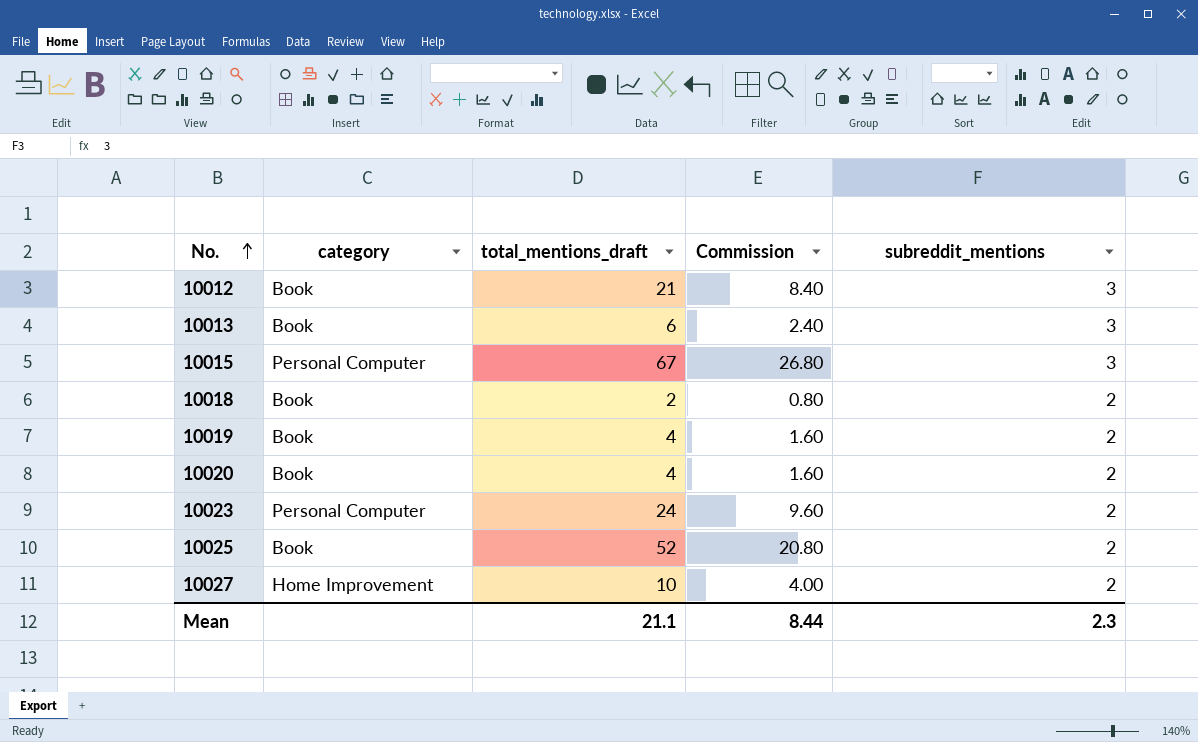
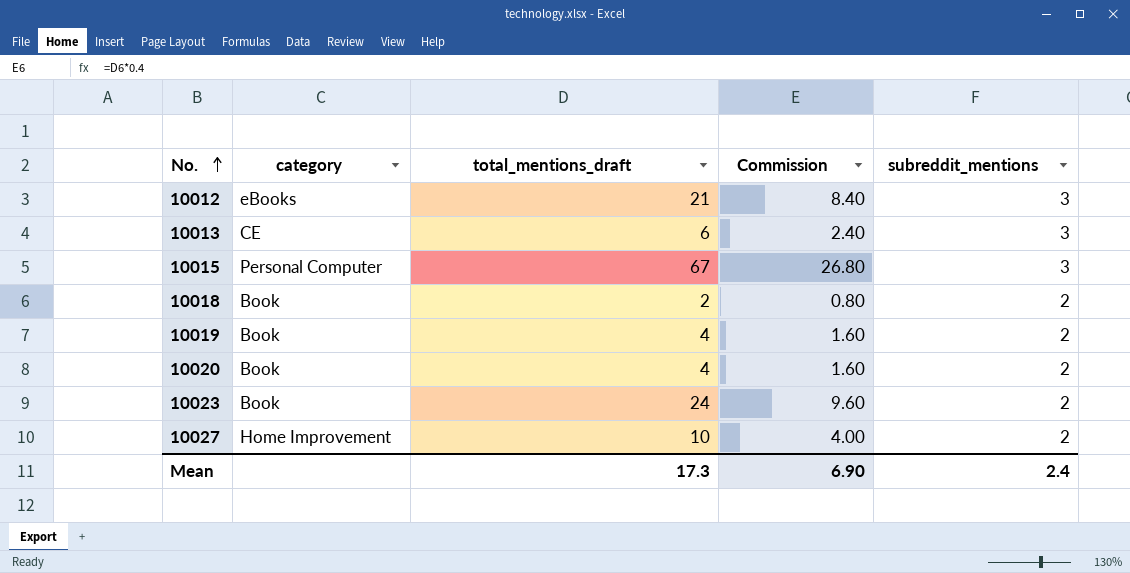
row 10025: Book | 52 | 20.80 | 2 -> none
10012 | category: Book -> eBooks
10013 | category: Book -> CE
10023 | category: Personal Computer -> Book
Mean | total_mentions_draft: 21.1 -> 17.3
Mean | Commission: 8.44 -> 6.90
Mean | subreddit_mentions: 2.3 -> 2.4

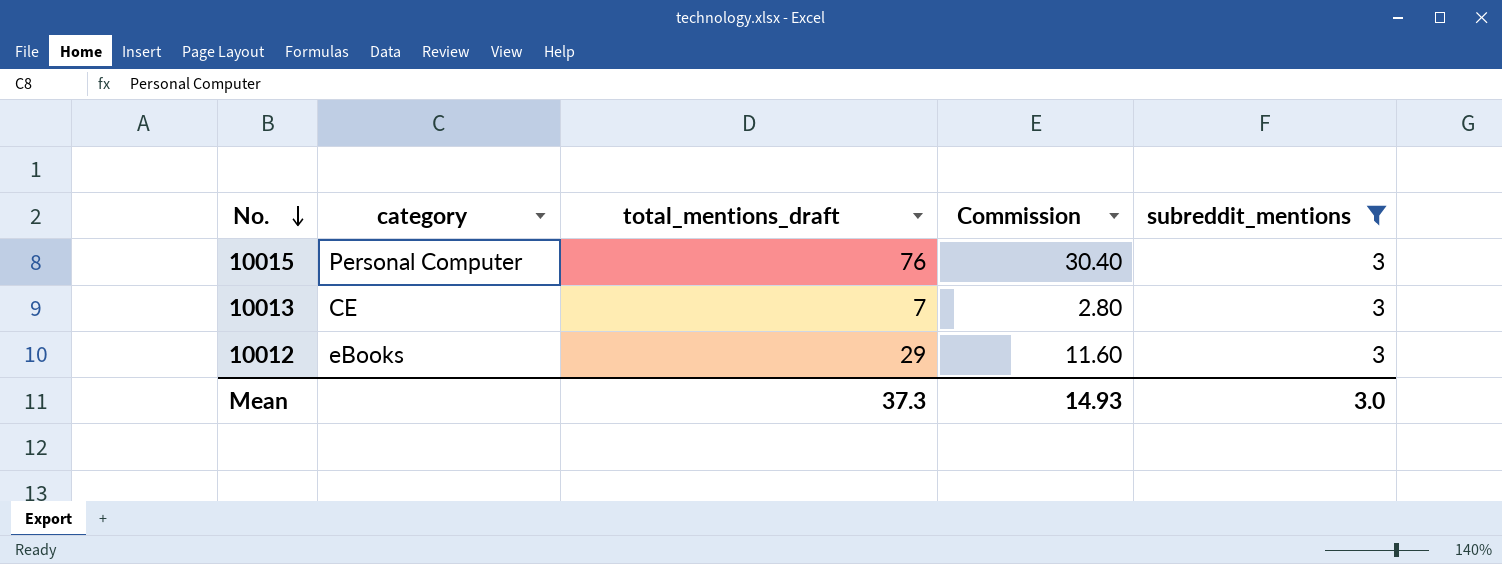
filter: none -> subreddit_mentions = 3
row order: No. ascending -> No. descending
10015 | total_mentions_draft: 67 -> 76
10015 | Commission: 26.80 -> 30.40
10013 | total_mentions_draft: 6 -> 7
10013 | Commission: 2.40 -> 2.80
10012 | total_mentions_draft: 21 -> 29
10012 | Commission: 8.40 -> 11.60
Mean | total_mentions_draft: 17.3 -> 37.3
Mean | Commission: 6.90 -> 14.93
Mean | subreddit_mentions: 2.4 -> 3.0

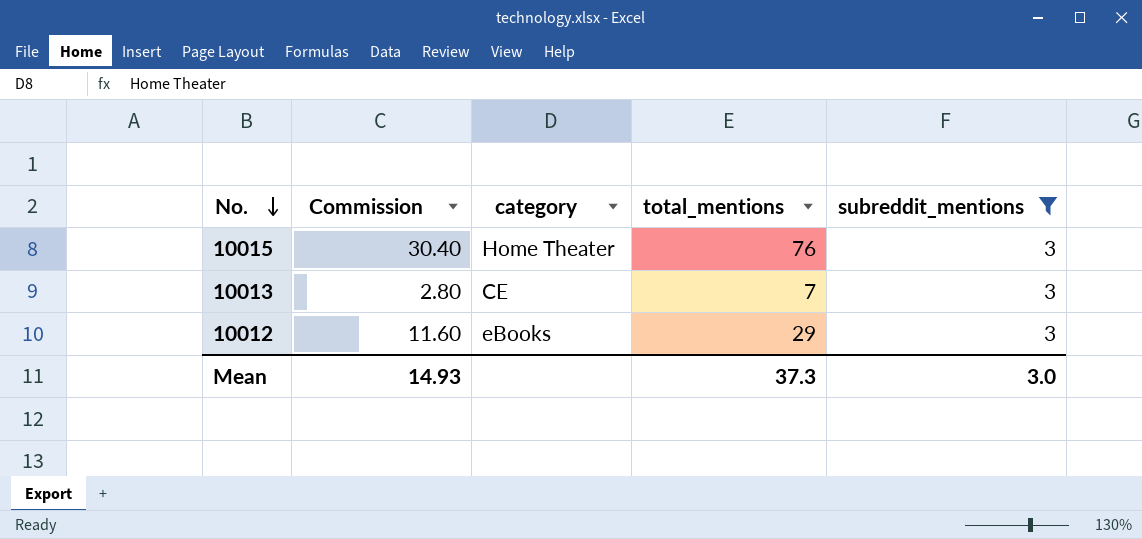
column Commission | position: 4 -> 2
column name: total_mentions_draft -> total_mentions
10015 | category: Personal Computer -> Home Theater

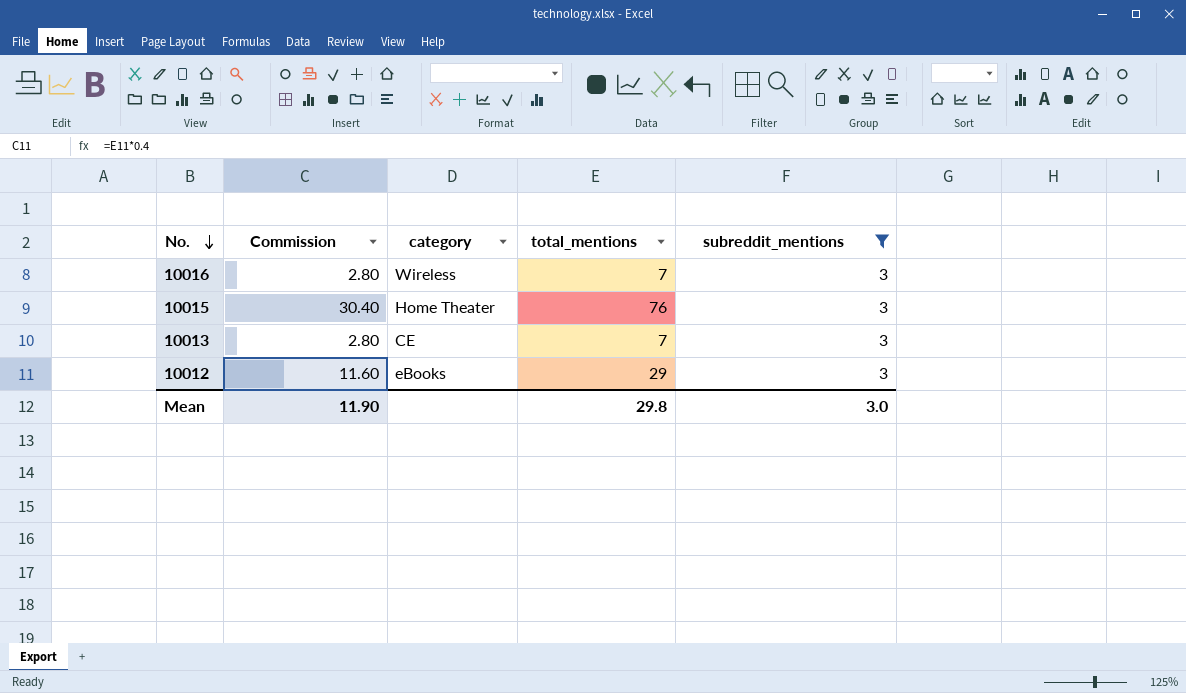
row 10016: none -> 2.80 | Wireless | 7 | 3
Mean | Commission: 14.93 -> 11.90
Mean | total_mentions: 37.3 -> 29.8

